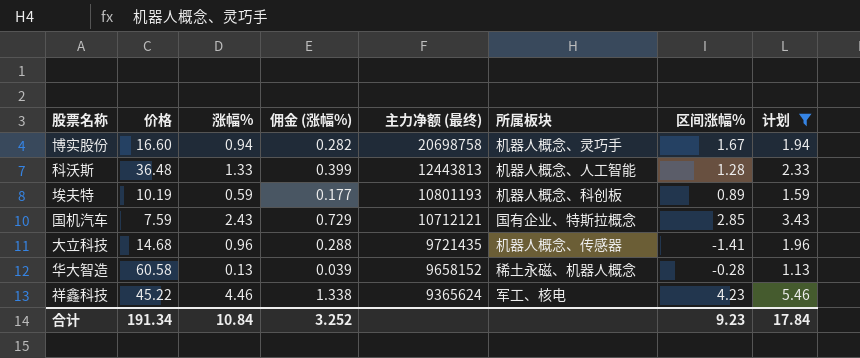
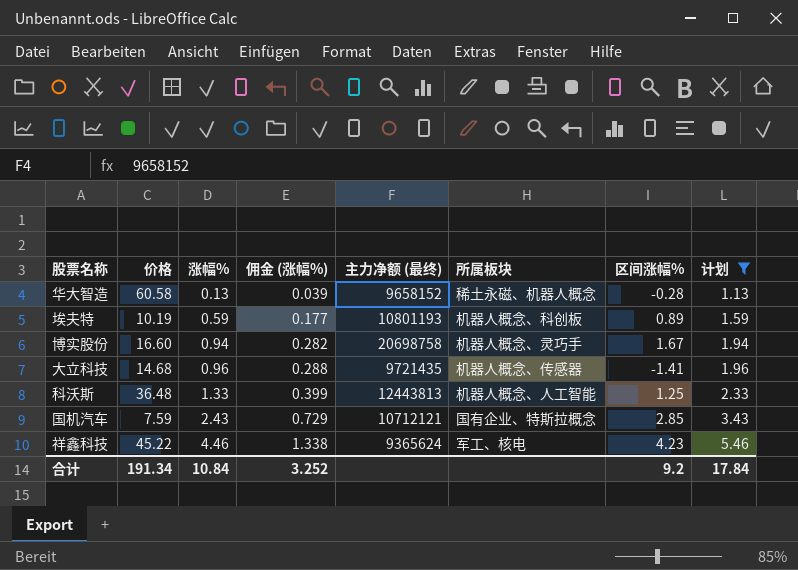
row order: 主力净额 (最终) descending -> 涨幅% ascending
科沃斯 | 区间涨幅%: 1.28 -> 1.25
合计 | 区间涨幅%: 9.23 -> 9.2

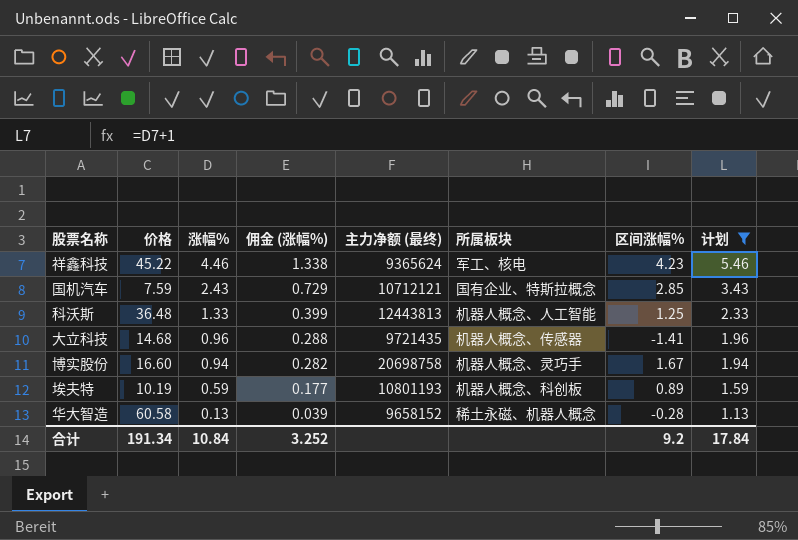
row order: 涨幅% ascending -> 涨幅% descending

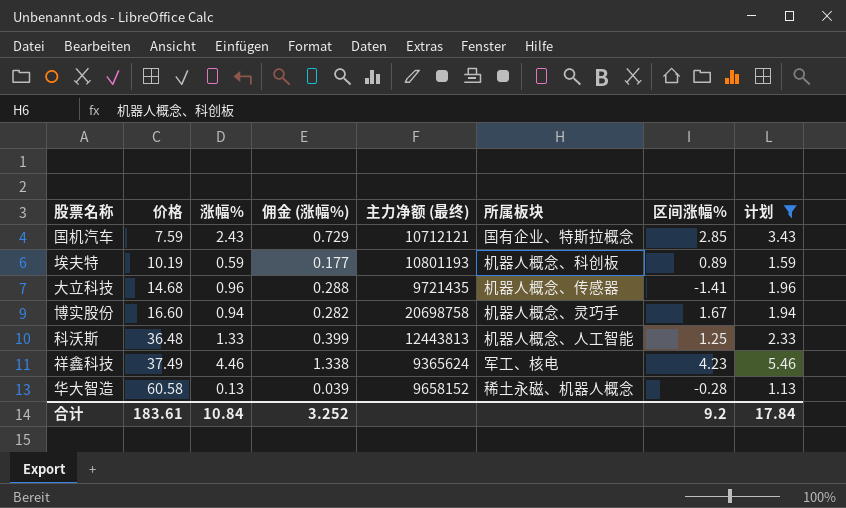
row order: 涨幅% descending -> 价格 ascending
祥鑫科技 | 价格: 45.22 -> 37.49
合计 | 价格: 191.34 -> 183.61

